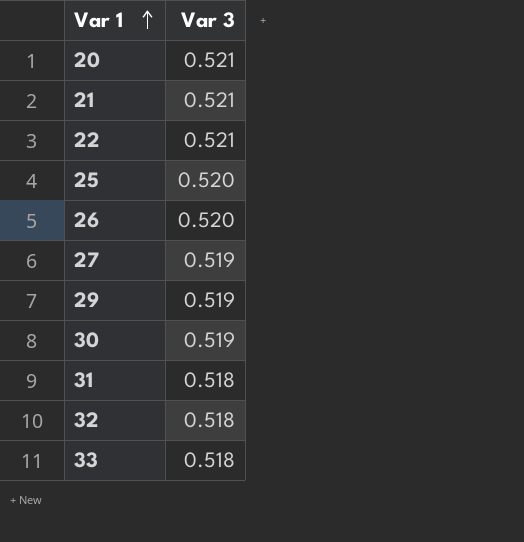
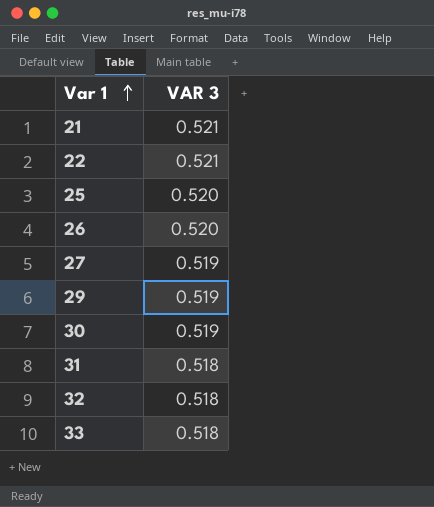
column name: Var 3 -> VAR 3
row 20: 0.521 -> none

